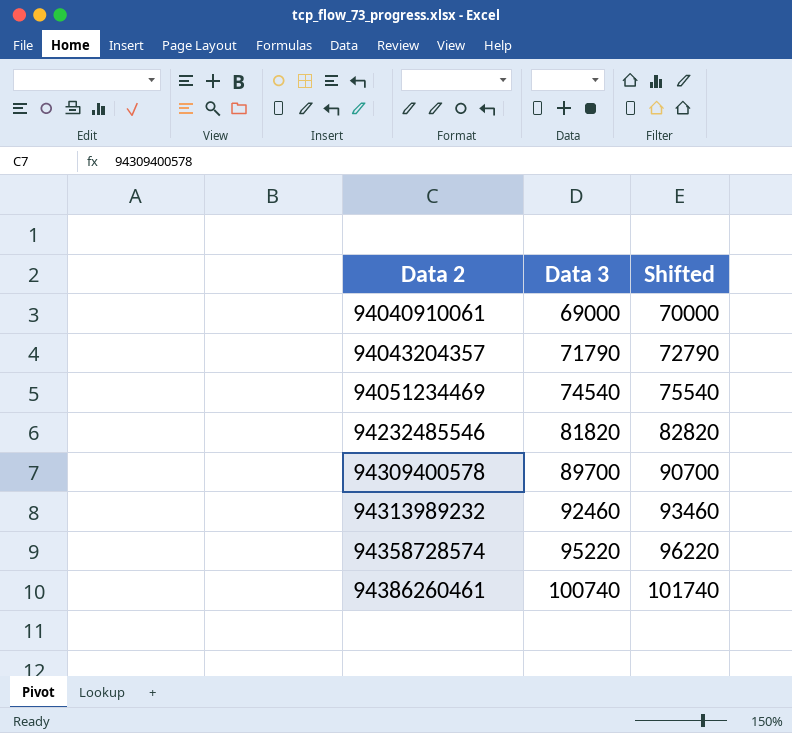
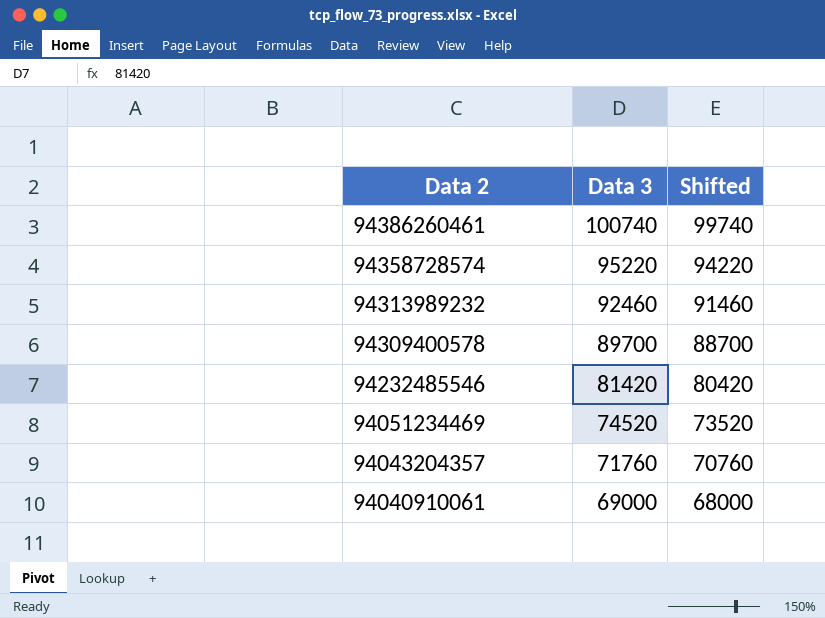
row order: Data 2 ascending -> Data 2 descending
column Shifted | formula: [Data 3] + 1000 -> [Data 3] - 1000
94232485546 | Data 3: 81820 -> 81420
94051234469 | Data 3: 74540 -> 74520
94043204357 | Data 3: 71790 -> 71760

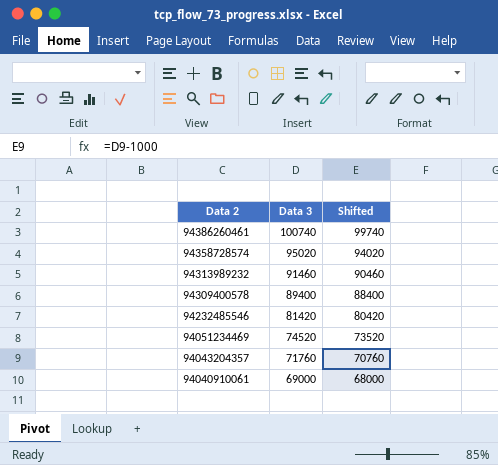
94358728574 | Data 3: 95220 -> 95020
94358728574 | Shifted: 94220 -> 94020
94313989232 | Data 3: 92460 -> 91460
94313989232 | Shifted: 91460 -> 90460
94309400578 | Data 3: 89700 -> 89400
94309400578 | Shifted: 88700 -> 88400

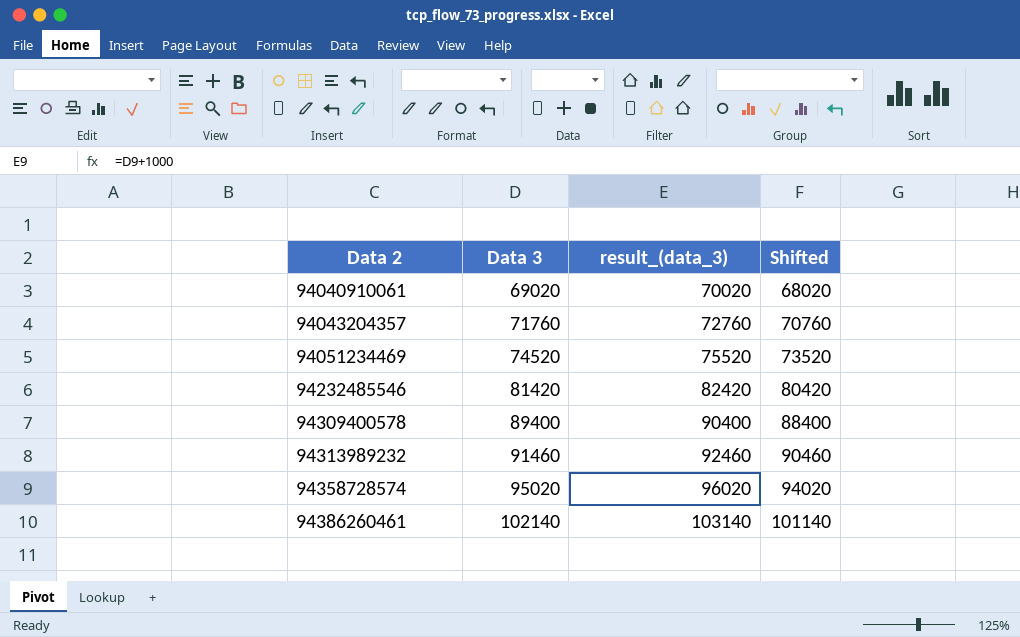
row order: Data 2 descending -> Data 2 ascending
column result_(data_3) | formula: none -> [Data 3] + 1000
94040910061 | Data 3: 69000 -> 69020
94040910061 | Shifted: 68000 -> 68020
94386260461 | Data 3: 100740 -> 102140
94386260461 | Shifted: 99740 -> 101140

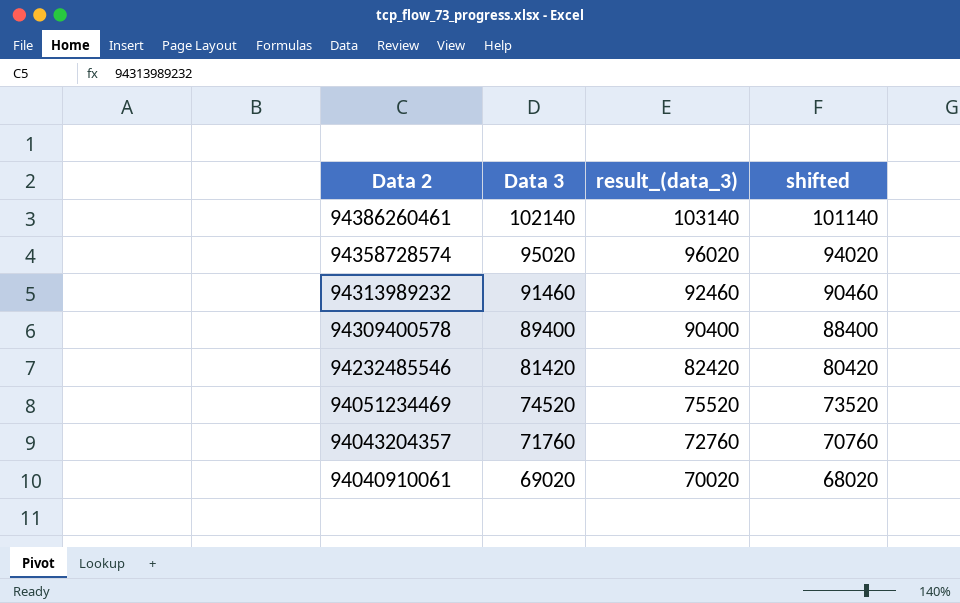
row order: Data 2 ascending -> Data 2 descending
column name: Shifted -> shifted

